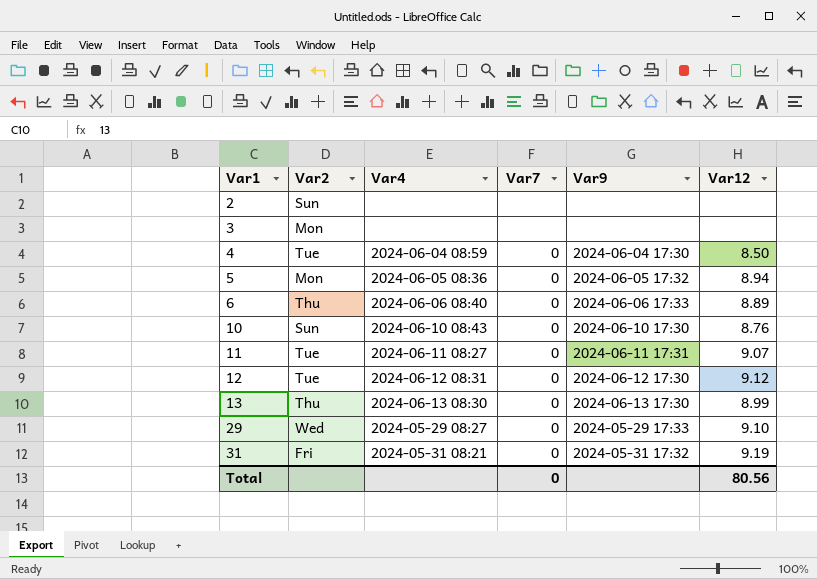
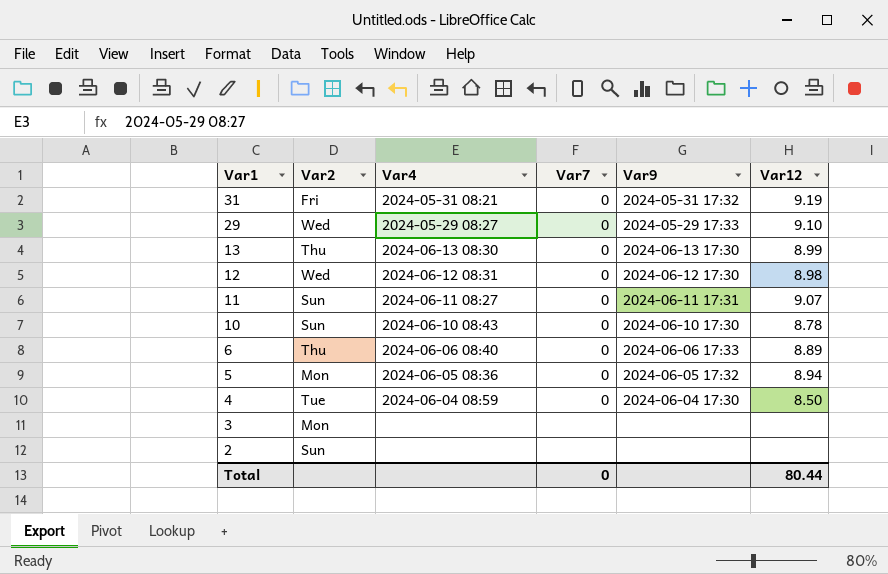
row order: Var1 ascending -> Var1 descending
12 | Var2: Tue -> Wed
12 | Var12: 9.12 -> 8.98
11 | Var2: Tue -> Sun
10 | Var12: 8.76 -> 8.78
Total | Var12: 80.56 -> 80.44

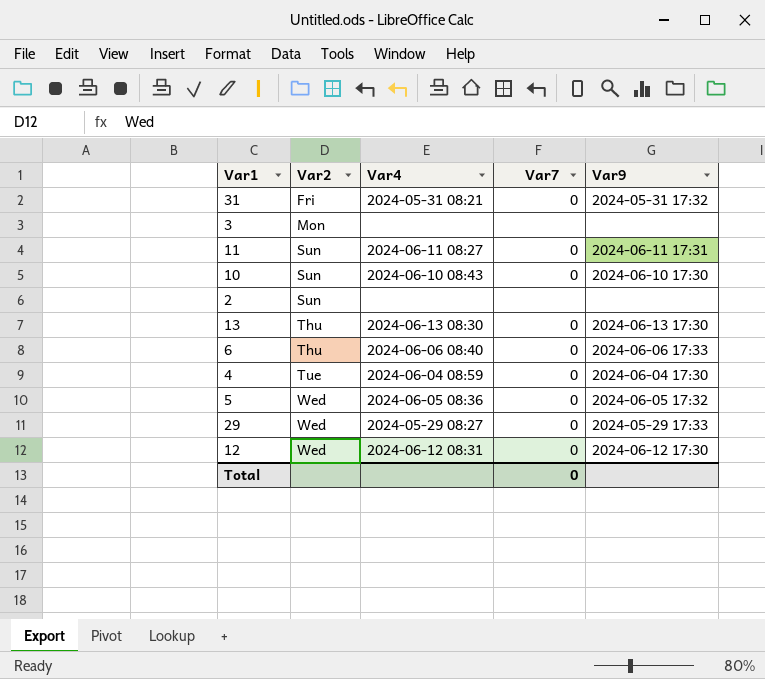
row order: Var1 descending -> Var2 ascending
column Var12 | position: 6 -> none
5 | Var2: Mon -> Wed

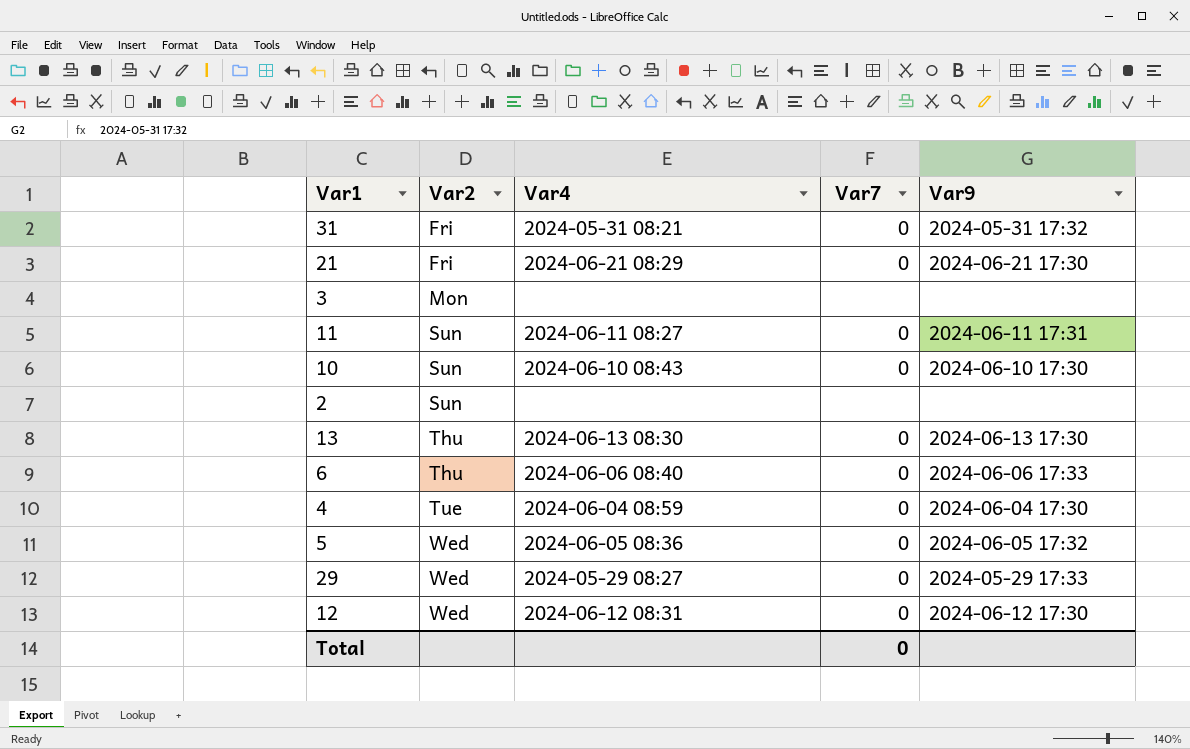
row 21: none -> Fri | 2024-06-21 08:29 | 0 | 2024-06-21 17:30

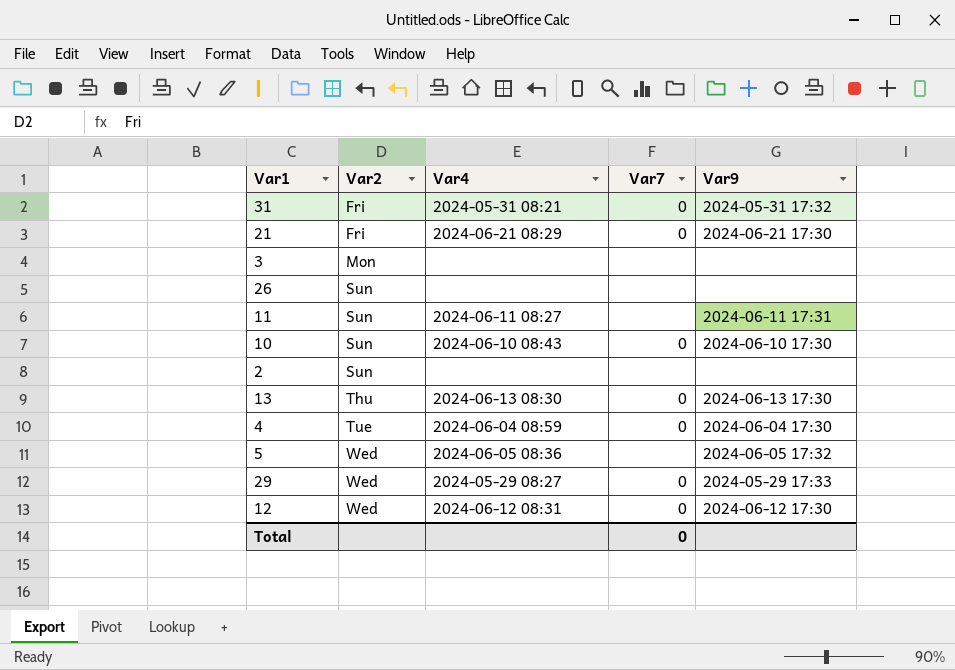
row 6: Thu | 2024-06-06 08:40 | 0 | 2024-06-06 17:33 -> none
row 26: none -> Sun | none | none | none
11 | Var7: 0 -> none
5 | Var7: 0 -> none

